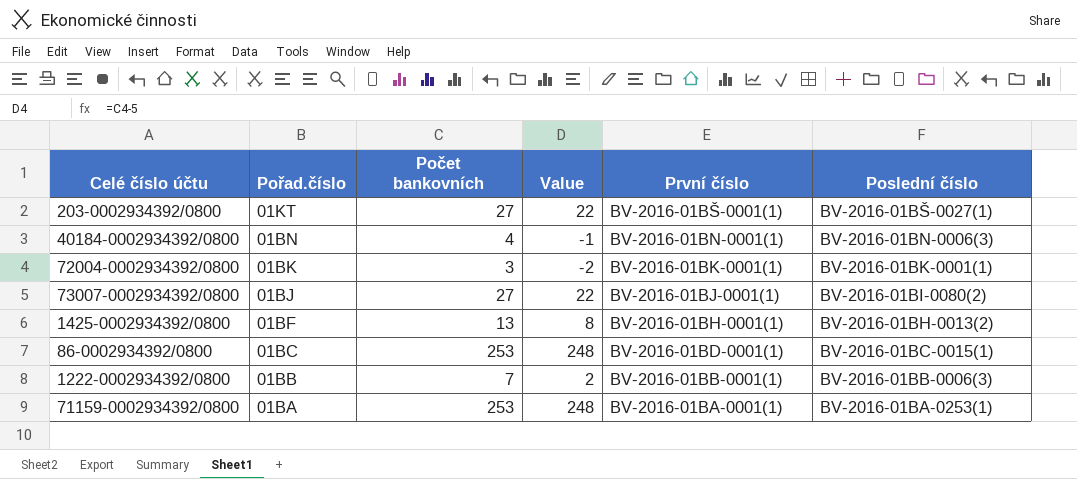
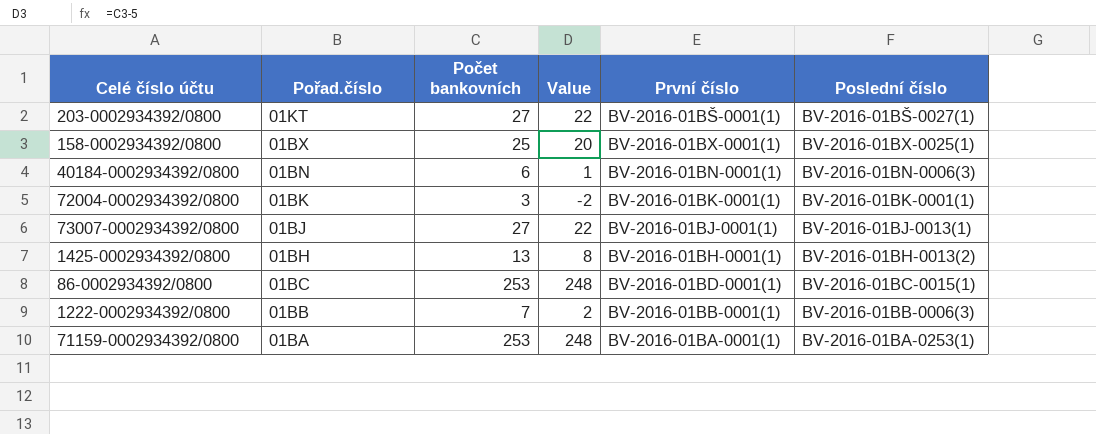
row 158-0002934392/0800: none -> 01BX | 25 | 20 | BV-2016-01BX-0001(1) | BV-2016-01BX-0025(1)
40184-0002934392/0800 | Počet bankovních: 4 -> 6
40184-0002934392/0800 | Value: -1 -> 1
73007-0002934392/0800 | Poslední číslo: BV-2016-01BI-0080(2) -> BV-2016-01BJ-0013(1)
1425-0002934392/0800 | Pořad.číslo: 01BF -> 01BH

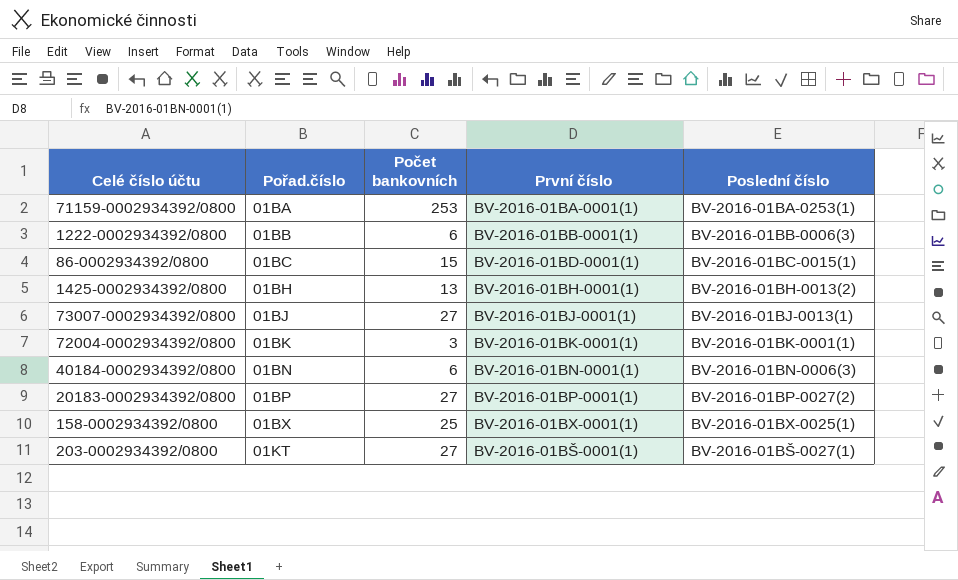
row order: Pořad.číslo descending -> Pořad.číslo ascending
column Value | formula: [Počet bankovních] - 5 -> none
1222-0002934392/0800 | Počet bankovních: 7 -> 6
86-0002934392/0800 | Počet bankovních: 253 -> 15
row 20183-0002934392/0800: none -> 01BP | 27 | BV-2016-01BP-0001(1) | BV-2016-01BP-0027(2)

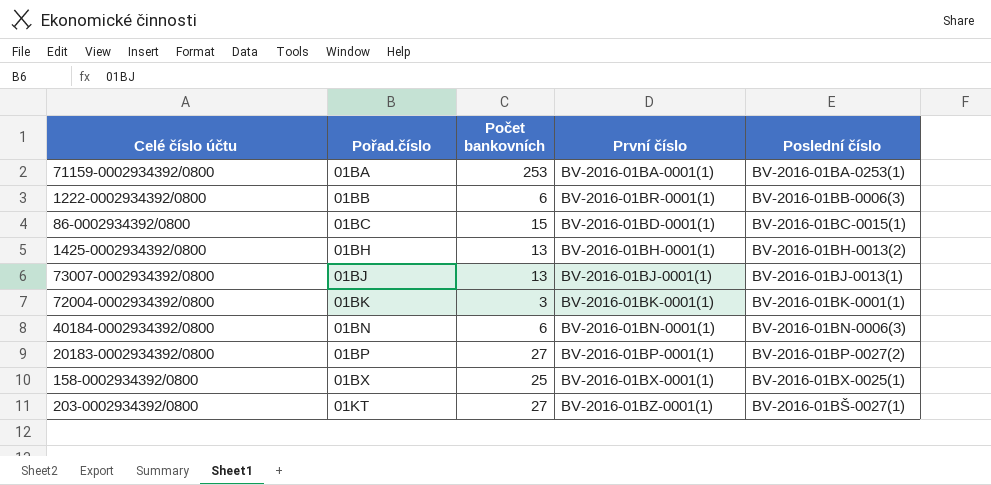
1222-0002934392/0800 | První číslo: BV-2016-01BB-0001(1) -> BV-2016-01BR-0001(1)
73007-0002934392/0800 | Počet bankovních: 27 -> 13
203-0002934392/0800 | První číslo: BV-2016-01BŠ-0001(1) -> BV-2016-01BZ-0001(1)

